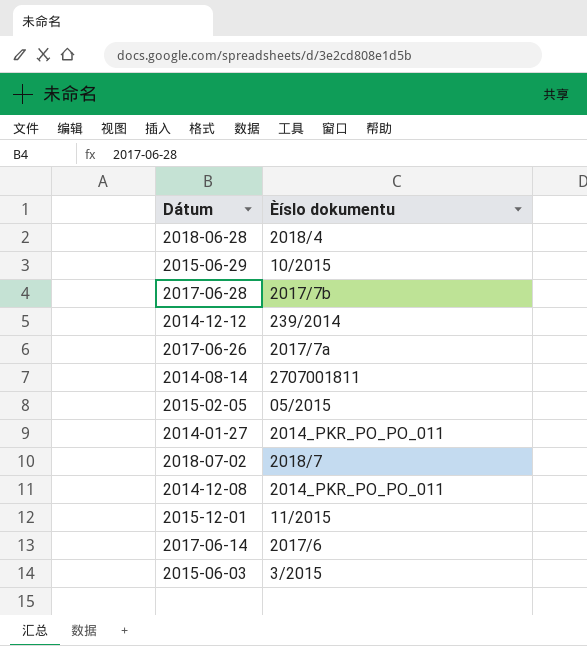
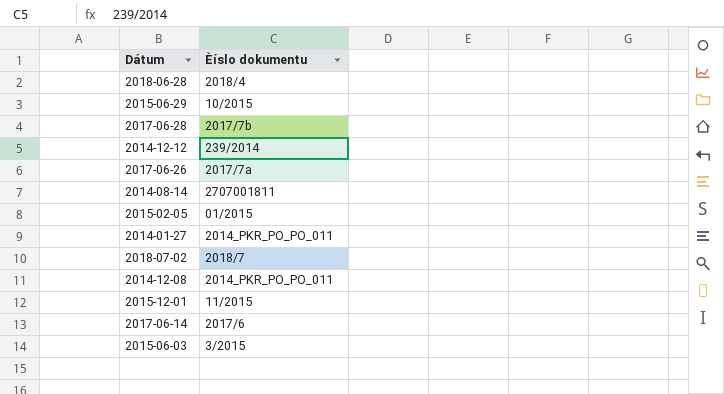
2015-02-05 | Èíslo dokumentu: 05/2015 -> 01/2015

